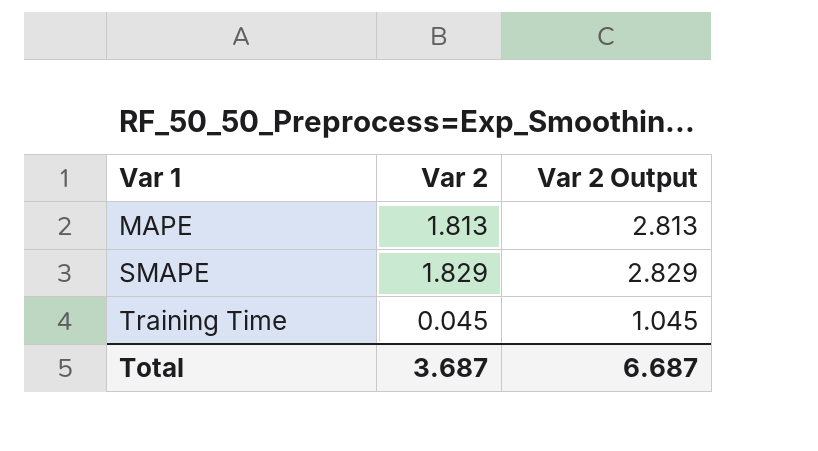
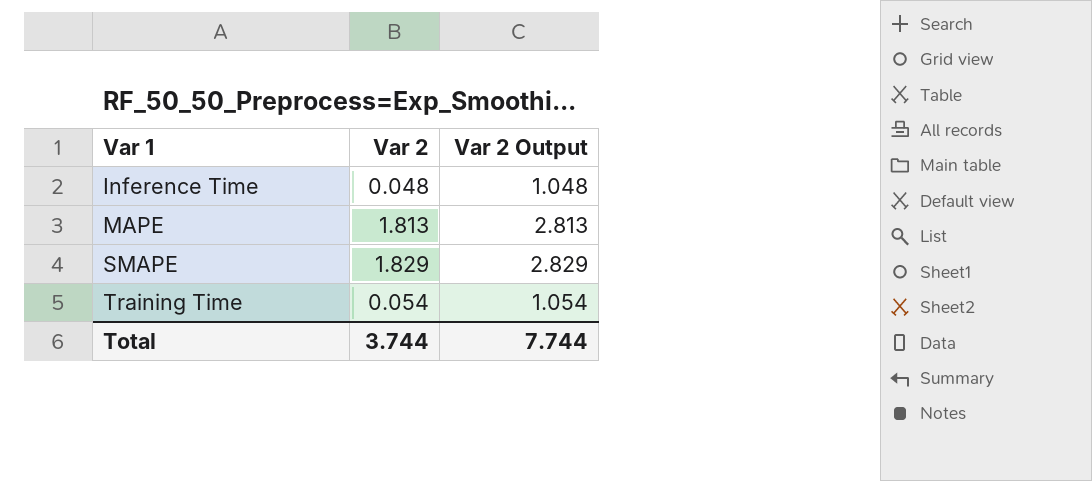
row Inference Time: none -> 0.048 | 1.048
Training Time | Var 2: 0.045 -> 0.054
Training Time | Var 2 Output: 1.045 -> 1.054
Total | Var 2: 3.687 -> 3.744
Total | Var 2 Output: 6.687 -> 7.744

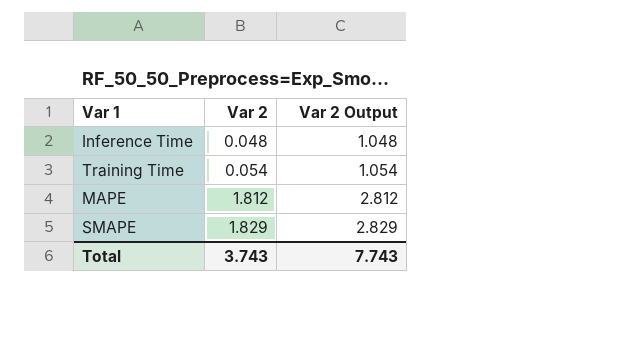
row order: Var 1 ascending -> Var 2 ascending
MAPE | Var 2: 1.813 -> 1.812
MAPE | Var 2 Output: 2.813 -> 2.812
Total | Var 2: 3.744 -> 3.743
Total | Var 2 Output: 7.744 -> 7.743

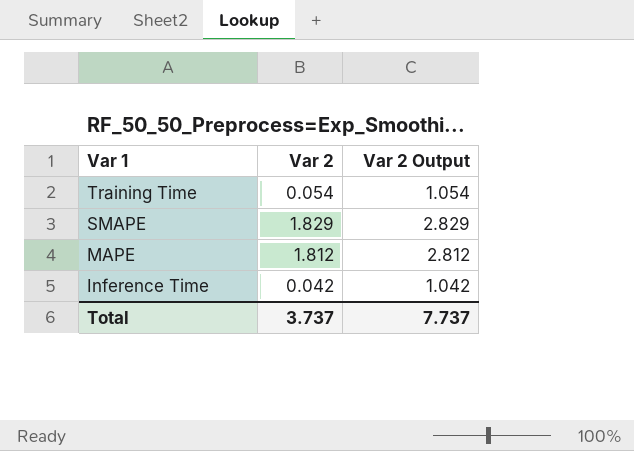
row order: Var 2 ascending -> Var 1 descending
Inference Time | Var 2: 0.048 -> 0.042
Inference Time | Var 2 Output: 1.048 -> 1.042
Total | Var 2: 3.743 -> 3.737
Total | Var 2 Output: 7.743 -> 7.737

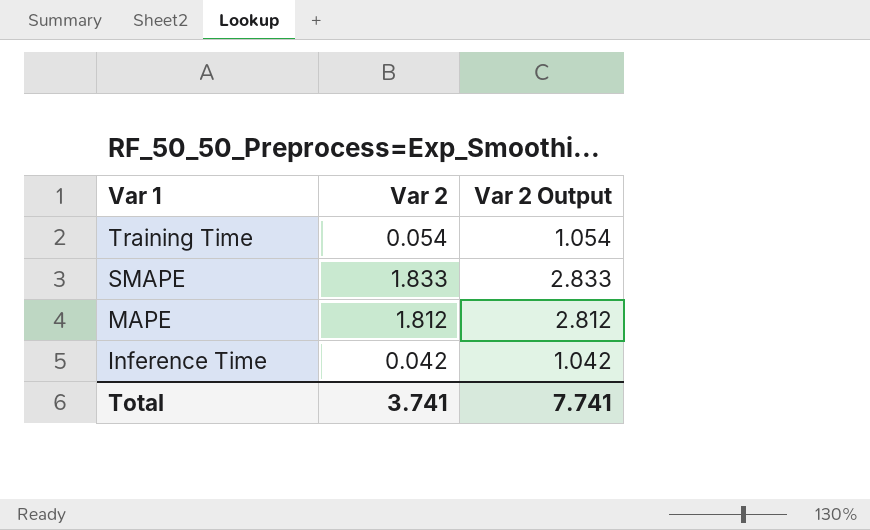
SMAPE | Var 2: 1.829 -> 1.833
SMAPE | Var 2 Output: 2.829 -> 2.833
Total | Var 2: 3.737 -> 3.741
Total | Var 2 Output: 7.737 -> 7.741

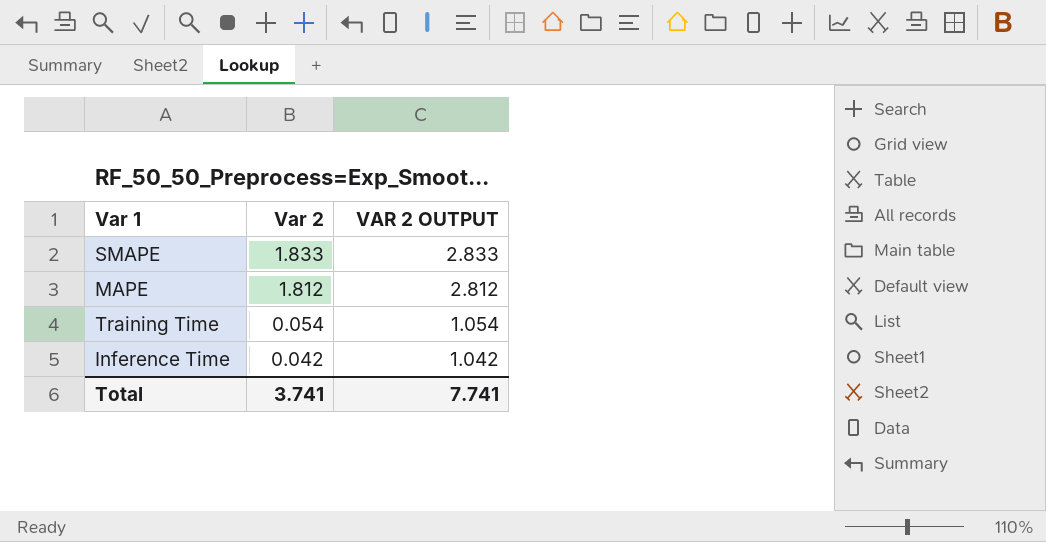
row order: Var 1 descending -> Var 2 descending
column name: Var 2 Output -> VAR 2 OUTPUT

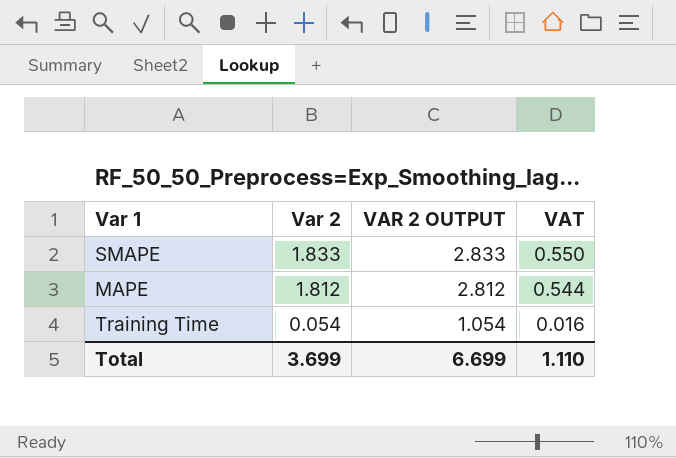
column VAT | formula: none -> [Var 2] * 0.3
row Inference Time: 0.042 | 1.042 -> none
Total | Var 2: 3.741 -> 3.699
Total | VAR 2 OUTPUT: 7.741 -> 6.699

